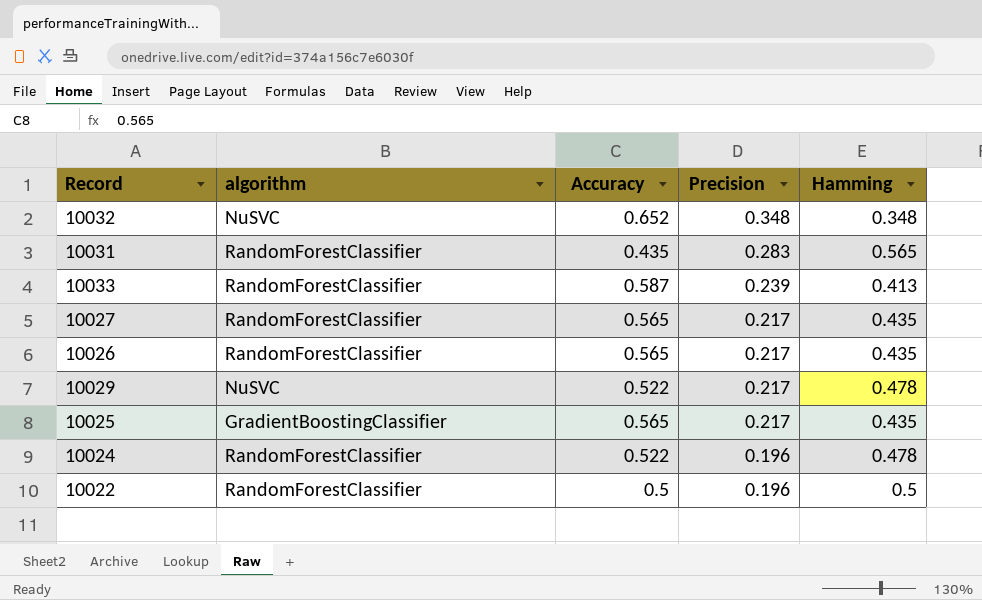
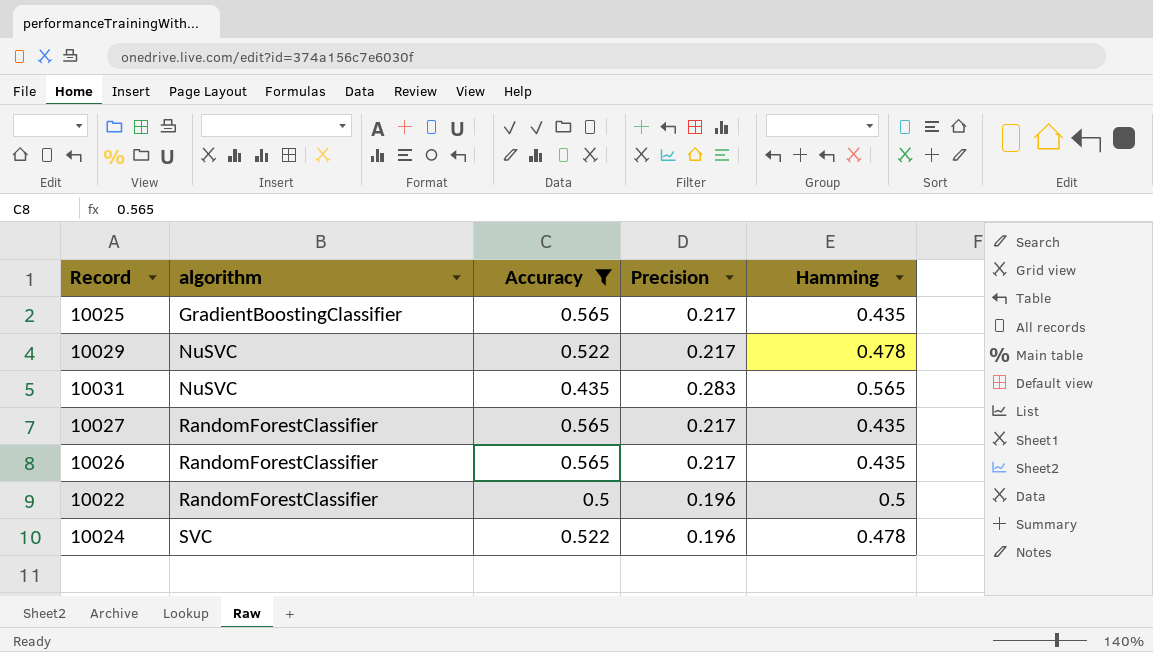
filter: none -> Accuracy <= 0.565
row order: Precision descending -> algorithm ascending
10031 | algorithm: RandomForestClassifier -> NuSVC
10024 | algorithm: RandomForestClassifier -> SVC

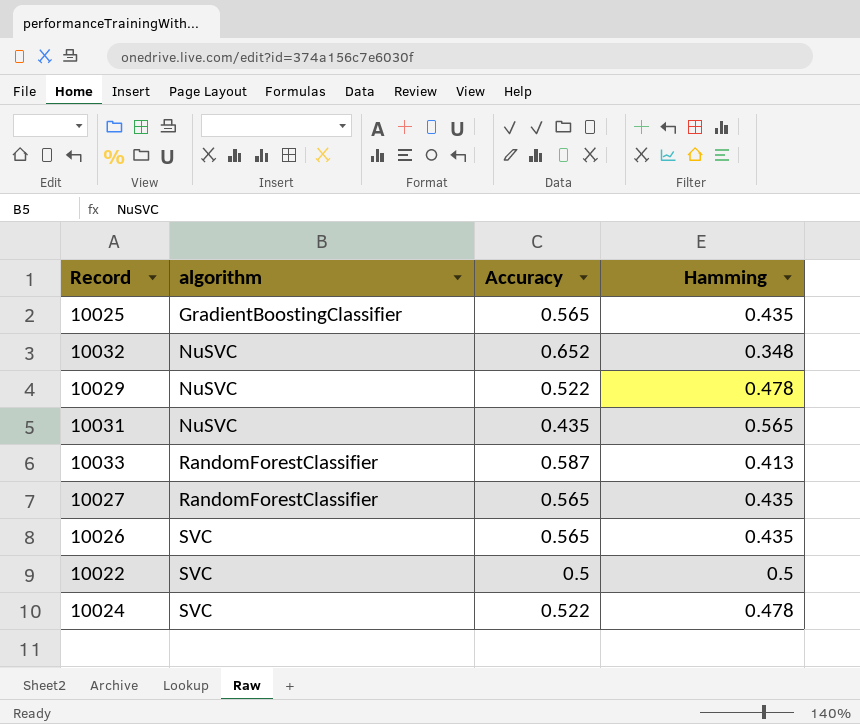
filter: Accuracy <= 0.565 -> none
column Precision | position: 4 -> none
10026 | algorithm: RandomForestClassifier -> SVC
10022 | algorithm: RandomForestClassifier -> SVC

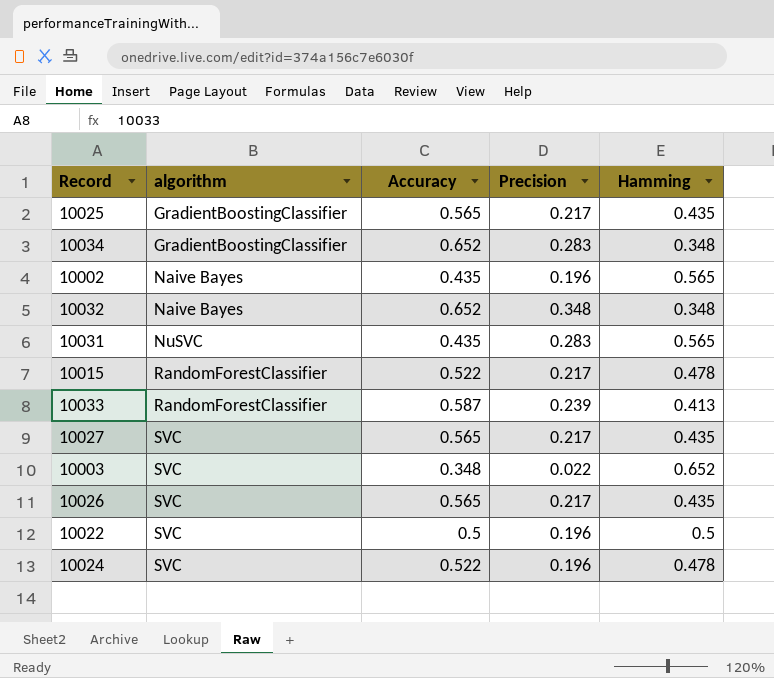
column Precision | position: none -> 4
row 10029: NuSVC | 0.522 | 0.478 -> none
row 10034: none -> GradientBoostingClassifier | 0.652 | 0.283 | 0.348
row 10002: none -> Naive Bayes | 0.435 | 0.196 | 0.565
10032 | algorithm: NuSVC -> Naive Bayes
row 10015: none -> RandomForestClassifier | 0.522 | 0.217 | 0.478
10027 | algorithm: RandomForestClassifier -> SVC
row 10003: none -> SVC | 0.348 | 0.022 | 0.652

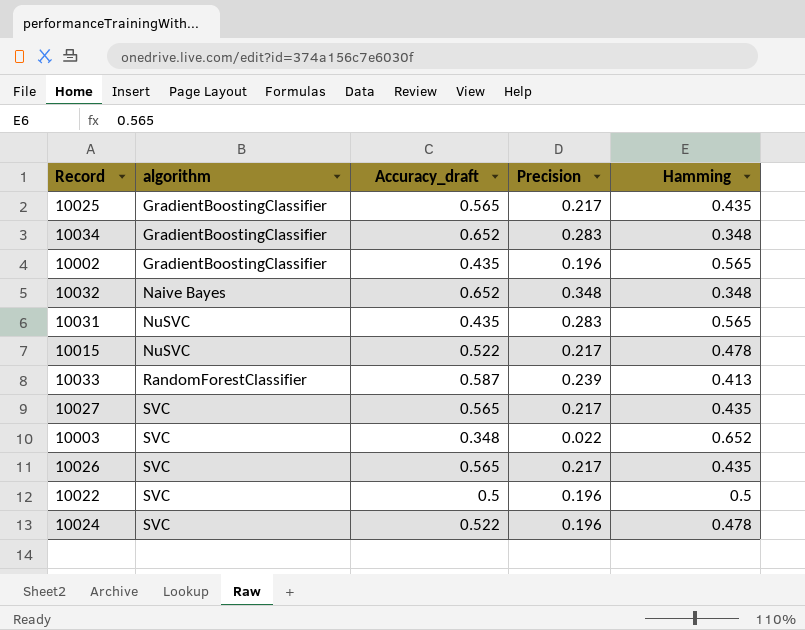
column name: Accuracy -> Accuracy_draft
10002 | algorithm: Naive Bayes -> GradientBoostingClassifier
10015 | algorithm: RandomForestClassifier -> NuSVC

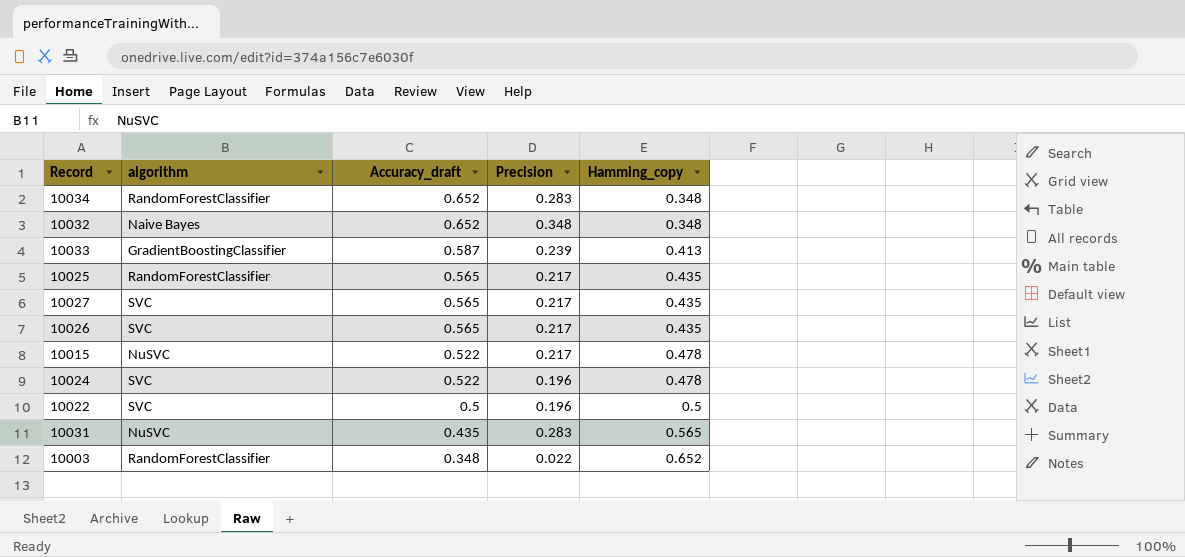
row order: algorithm ascending -> Accuracy_draft descending
column name: Hamming -> Hamming_copy
row 10002: GradientBoostingClassifier | 0.435 | 0.196 | 0.565 -> none
10034 | algorithm: GradientBoostingClassifier -> RandomForestClassifier
10033 | algorithm: RandomForestClassifier -> GradientBoostingClassifier
10025 | algorithm: GradientBoostingClassifier -> RandomForestClassifier
10003 | algorithm: SVC -> RandomForestClassifier

